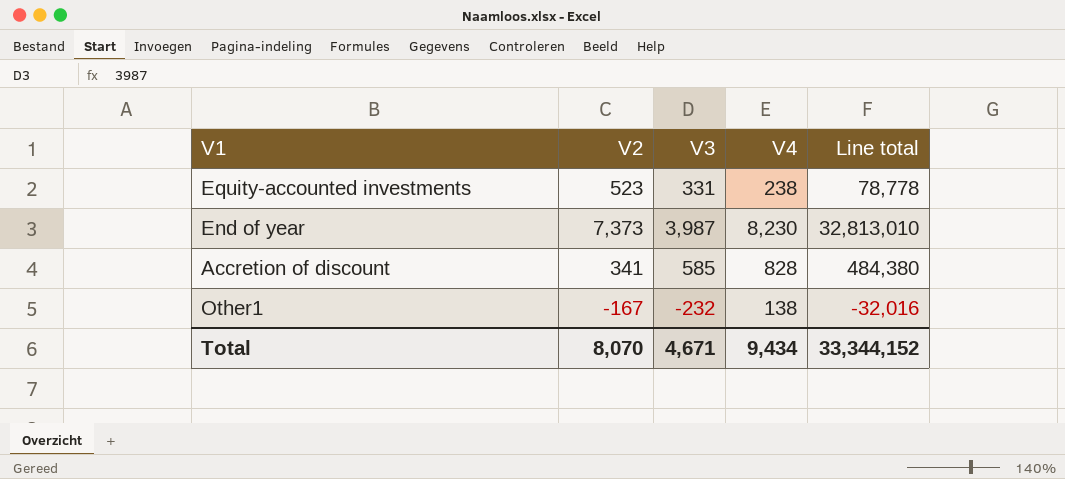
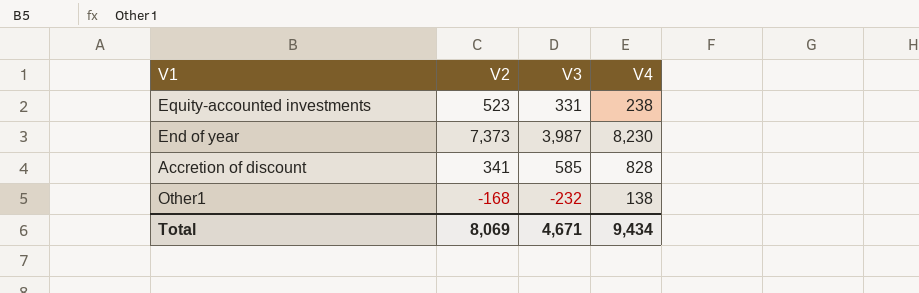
column Line total | formula: [V3] * [V4] -> none
Other1 | V2: -167 -> -168
Total | V2: 8,070 -> 8,069

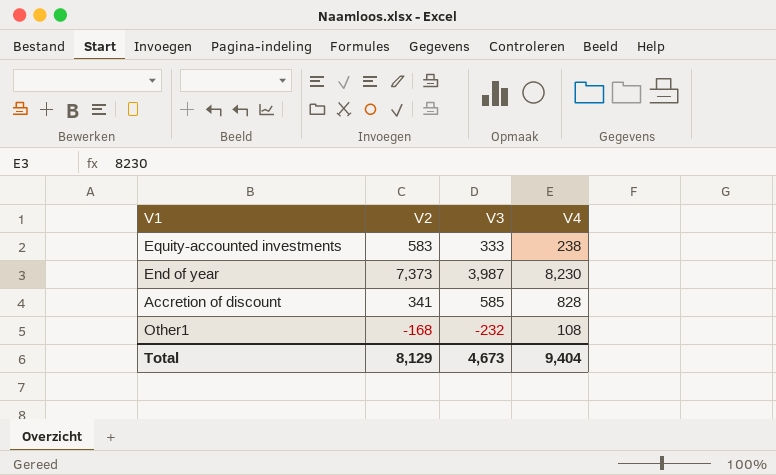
Equity-accounted investments | V2: 523 -> 583
Equity-accounted investments | V3: 331 -> 333
Other1 | V4: 138 -> 108
Total | V2: 8,069 -> 8,129
Total | V3: 4,671 -> 4,673
Total | V4: 9,434 -> 9,404

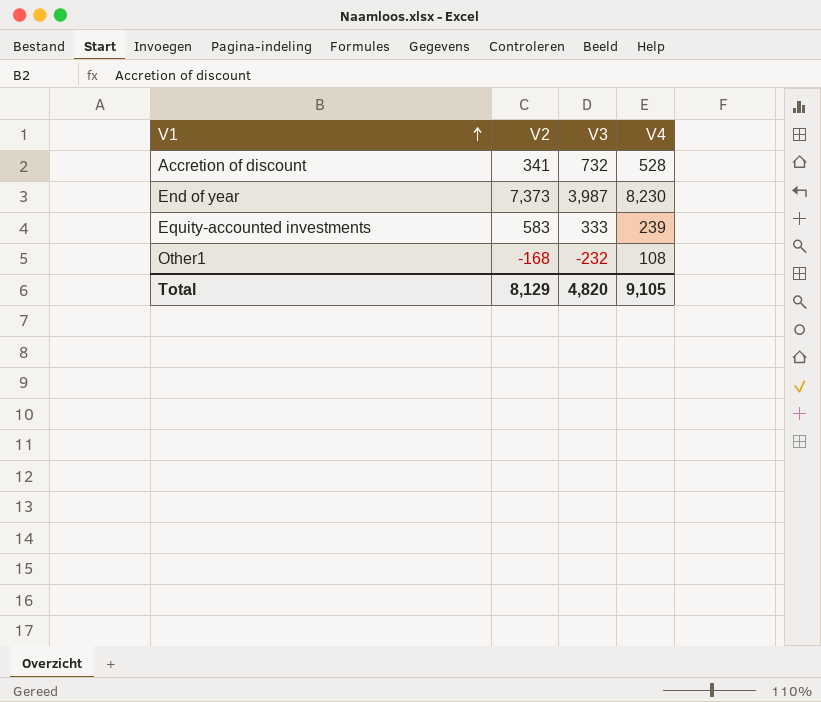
row order: none -> V1 ascending
Accretion of discount | V3: 585 -> 732
Accretion of discount | V4: 828 -> 528
Equity-accounted investments | V4: 238 -> 239
Total | V3: 4,673 -> 4,820
Total | V4: 9,404 -> 9,105

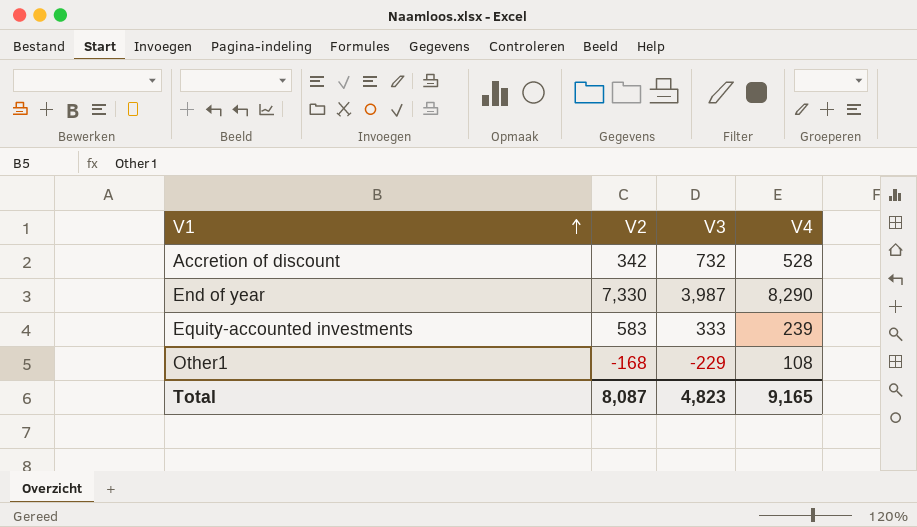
Accretion of discount | V2: 341 -> 342
End of year | V2: 7,373 -> 7,330
End of year | V4: 8,230 -> 8,290
Other1 | V3: -232 -> -229
Total | V2: 8,129 -> 8,087
Total | V3: 4,820 -> 4,823
Total | V4: 9,105 -> 9,165

